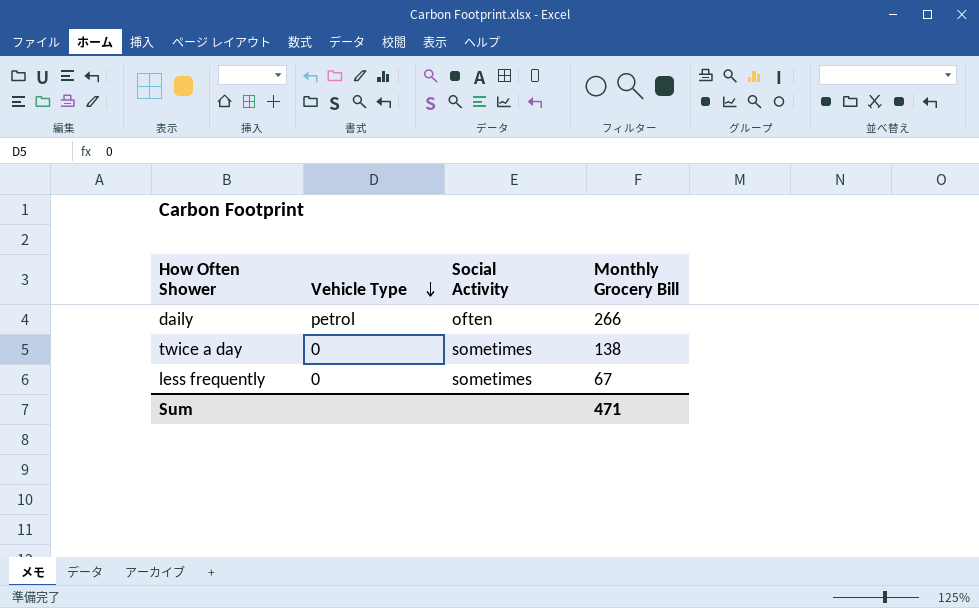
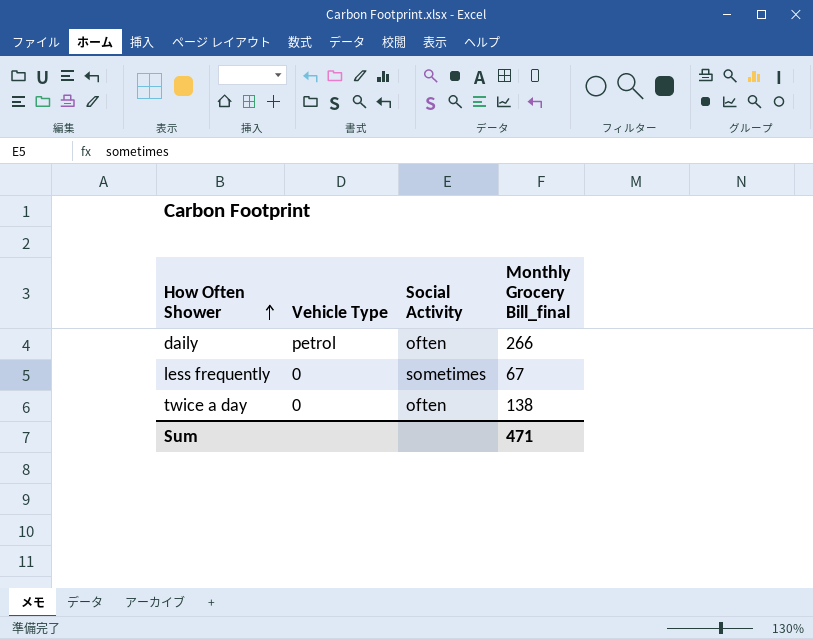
row order: Vehicle Type descending -> How Often Shower ascending
column name: Monthly Grocery Bill -> Monthly Grocery Bill_final
twice a day | Social Activity: sometimes -> often

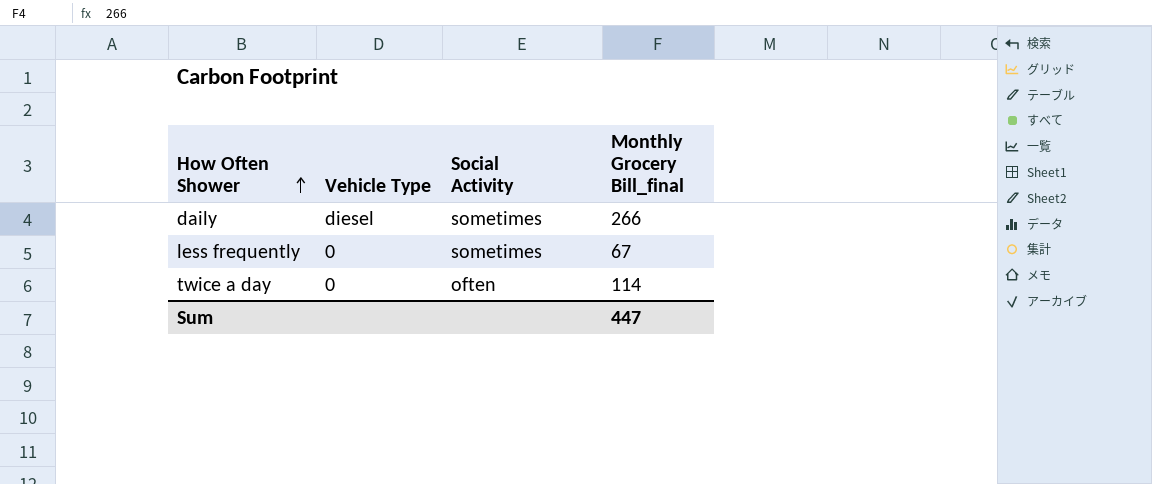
daily | Vehicle Type: petrol -> diesel
daily | Social Activity: often -> sometimes
twice a day | Monthly Grocery Bill_final: 138 -> 114
Sum | Monthly Grocery Bill_final: 471 -> 447

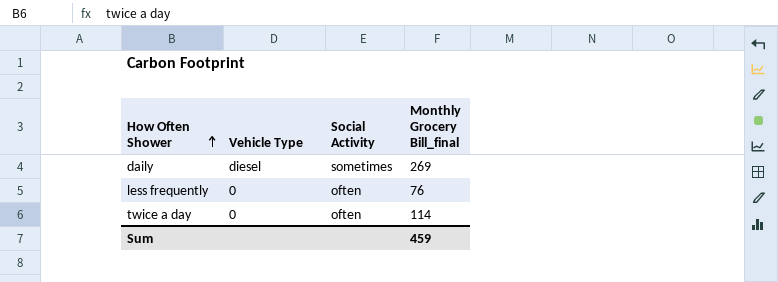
daily | Monthly Grocery Bill_final: 266 -> 269
less frequently | Social Activity: sometimes -> often
less frequently | Monthly Grocery Bill_final: 67 -> 76
Sum | Monthly Grocery Bill_final: 447 -> 459

